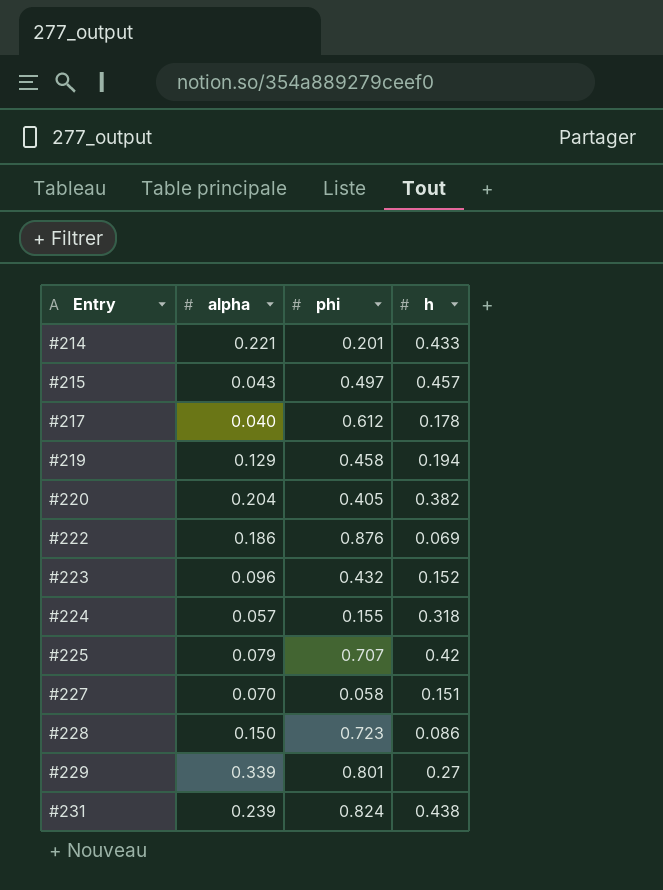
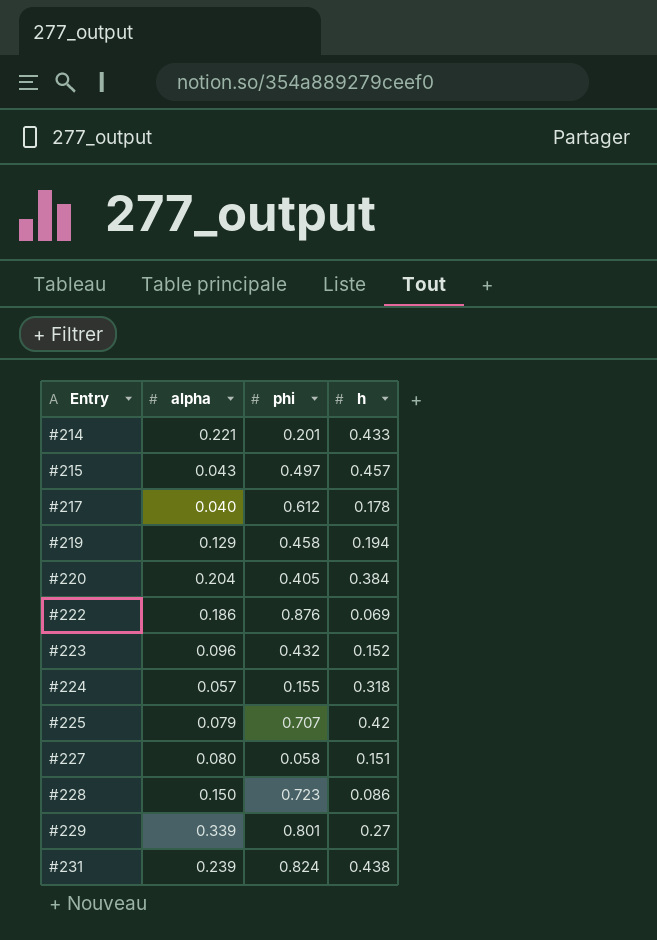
#220 | h: 0.382 -> 0.384
#227 | alpha: 0.070 -> 0.080

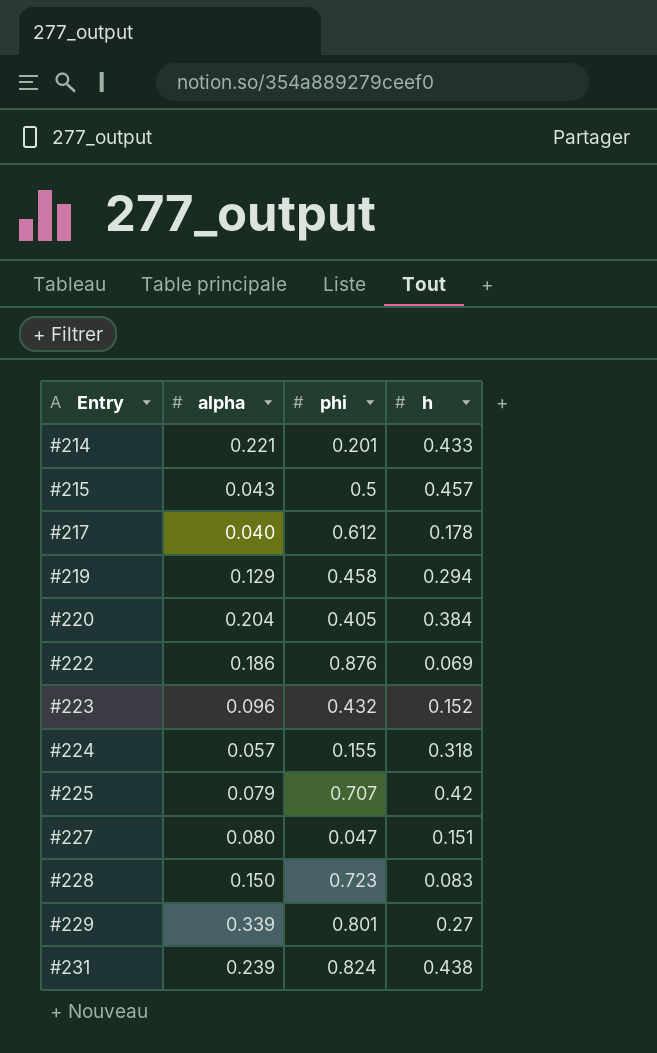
#215 | phi: 0.497 -> 0.5
#219 | h: 0.194 -> 0.294
#227 | phi: 0.058 -> 0.047
#228 | h: 0.086 -> 0.083

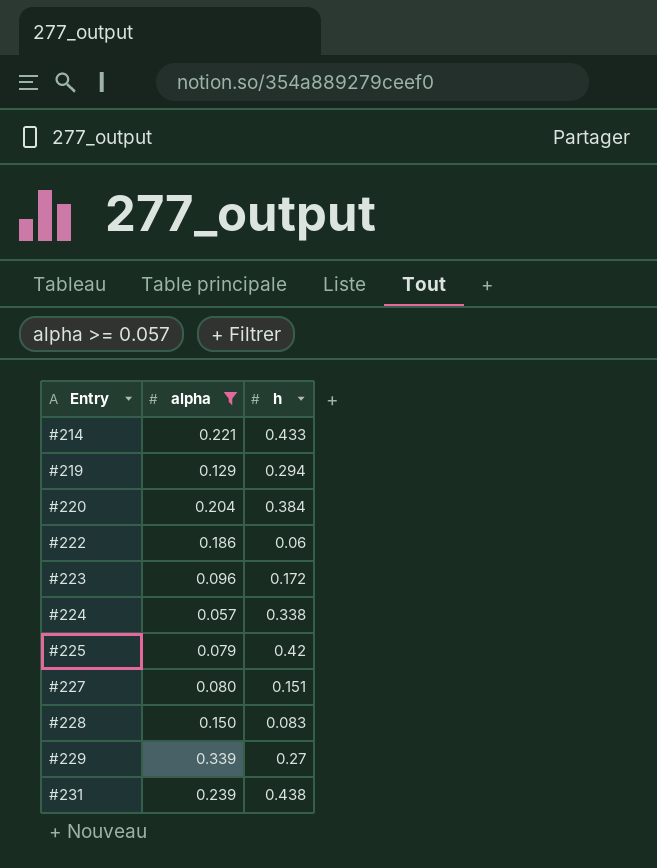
filter: none -> alpha >= 0.057
column phi | position: 3 -> none
#222 | h: 0.069 -> 0.06
#223 | h: 0.152 -> 0.172
#224 | h: 0.318 -> 0.338

